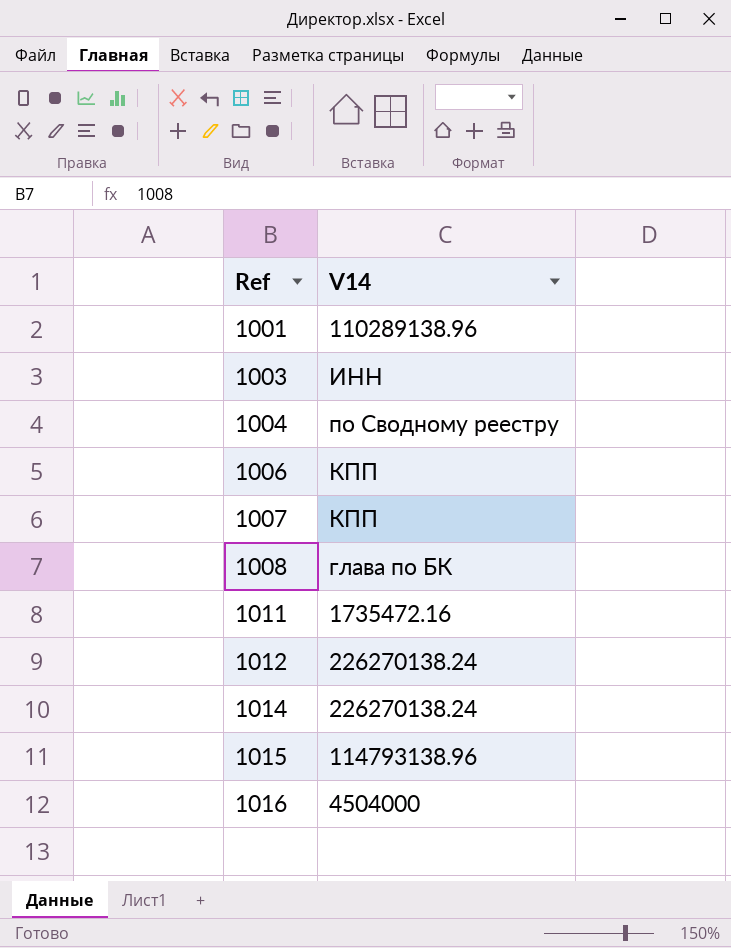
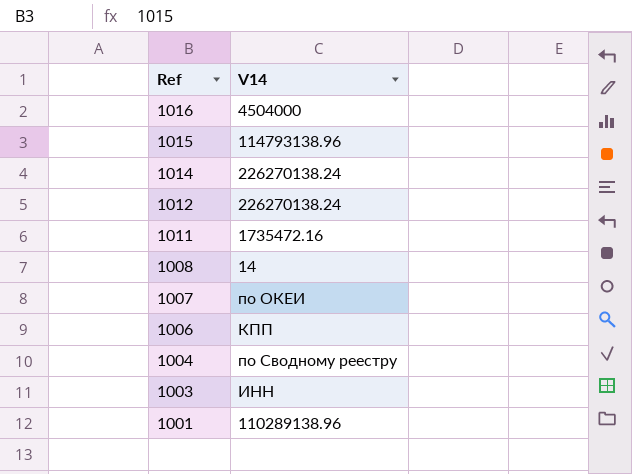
row order: Ref ascending -> Ref descending
1008 | V14: глава по БК -> 14
1007 | V14: КПП -> по ОКЕИ

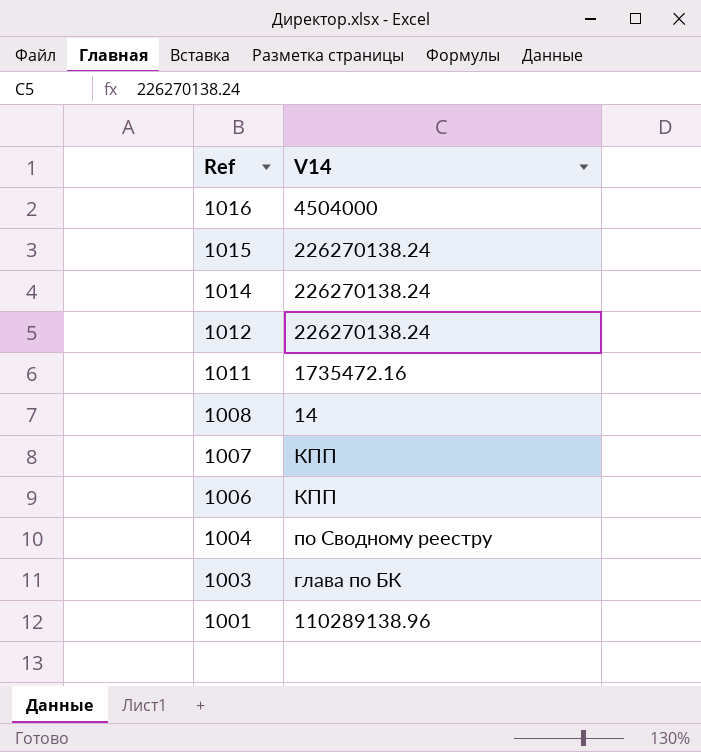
1015 | V14: 114793138.96 -> 226270138.24
1007 | V14: по ОКЕИ -> КПП
1003 | V14: ИНН -> глава по БК

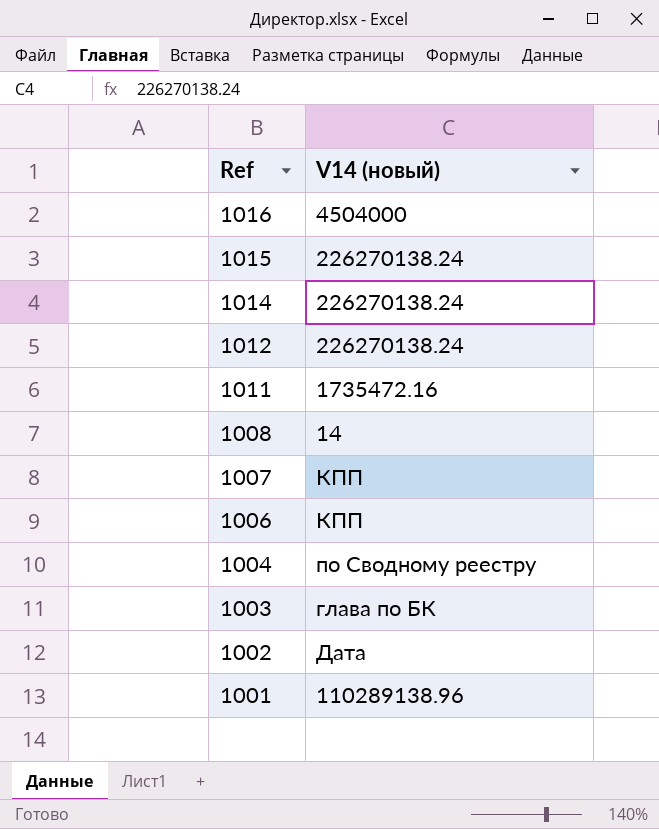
column name: V14 -> V14 (новый)
row 1002: none -> Дата

